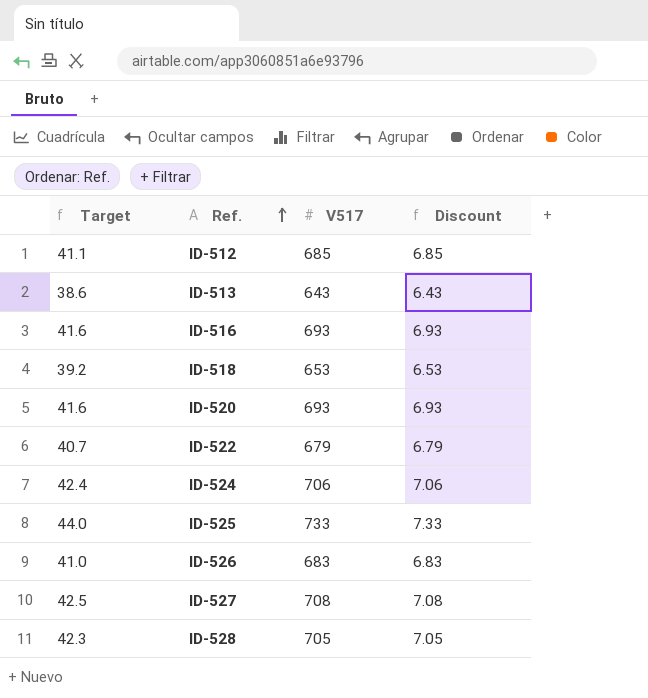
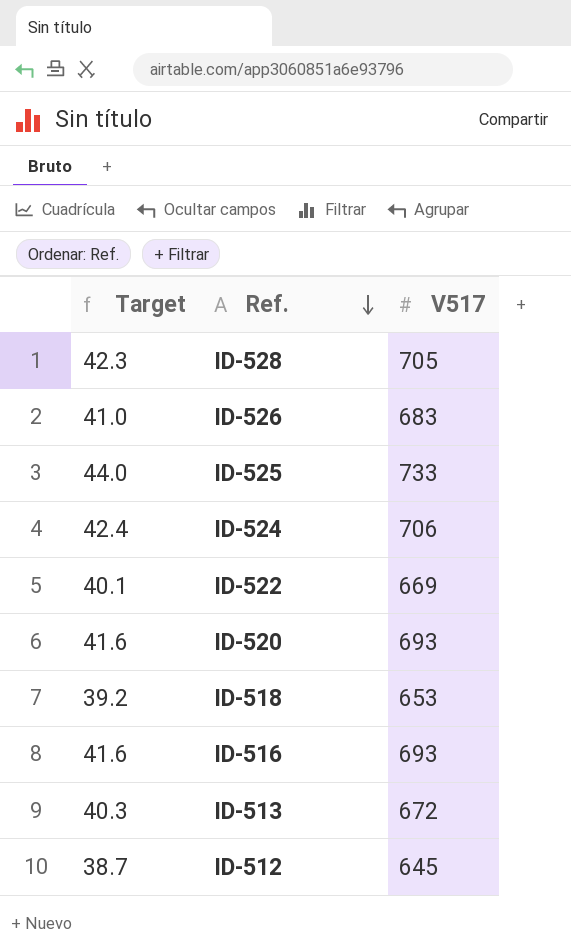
row order: Ref. ascending -> Ref. descending
column Discount | formula: [V517] * 0.01 -> none
row ID-527: 42.5 | 708 | 7.08 -> none
ID-522 | Target: 40.7 -> 40.1
ID-522 | V517: 679 -> 669
ID-513 | Target: 38.6 -> 40.3
ID-513 | V517: 643 -> 672
ID-512 | Target: 41.1 -> 38.7
ID-512 | V517: 685 -> 645

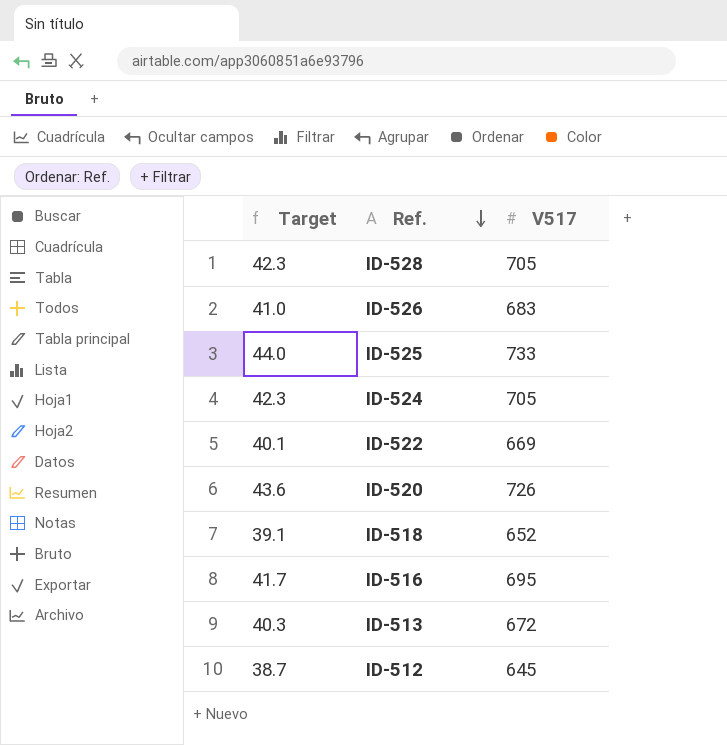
ID-524 | Target: 42.4 -> 42.3
ID-524 | V517: 706 -> 705
ID-520 | Target: 41.6 -> 43.6
ID-520 | V517: 693 -> 726
ID-518 | Target: 39.2 -> 39.1
ID-518 | V517: 653 -> 652
ID-516 | Target: 41.6 -> 41.7
ID-516 | V517: 693 -> 695

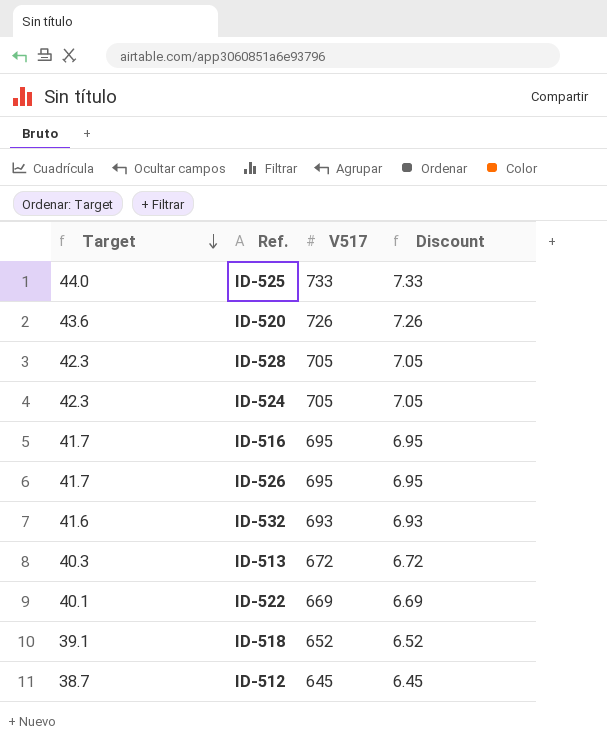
row order: Ref. descending -> Target descending
column Discount | formula: none -> [V517] * 0.01
ID-526 | Target: 41.0 -> 41.7
ID-526 | V517: 683 -> 695
row ID-532: none -> 41.6 | 693 | 6.93

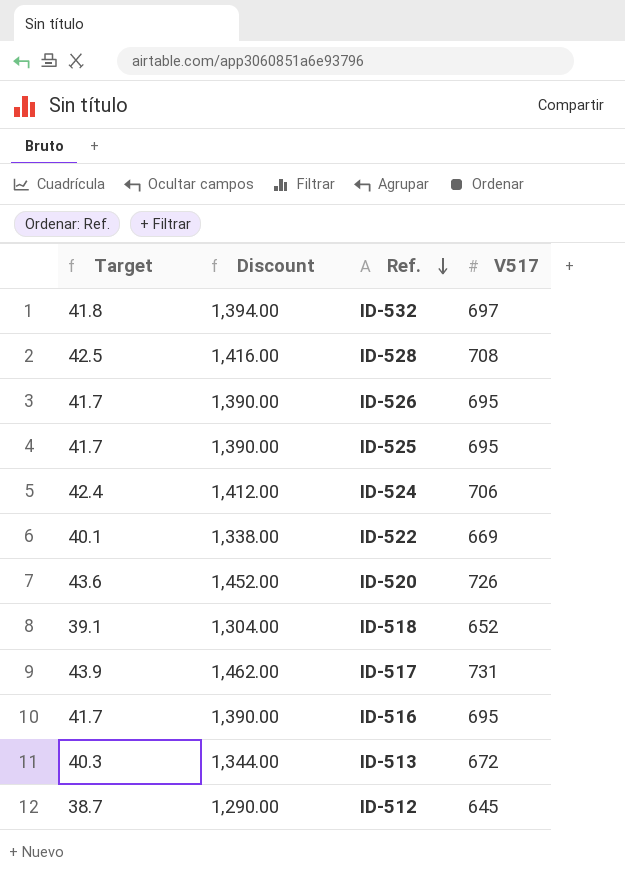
row order: Target descending -> Ref. descending
column Discount | formula: [V517] * 0.01 -> [V517] * 2
column Discount | position: 4 -> 2
ID-532 | Target: 41.6 -> 41.8
ID-532 | V517: 693 -> 697
ID-528 | Target: 42.3 -> 42.5
ID-528 | V517: 705 -> 708
ID-525 | Target: 44.0 -> 41.7
ID-525 | V517: 733 -> 695
ID-524 | Target: 42.3 -> 42.4
ID-524 | V517: 705 -> 706
row ID-517: none -> 43.9 | 1,462.00 | 731

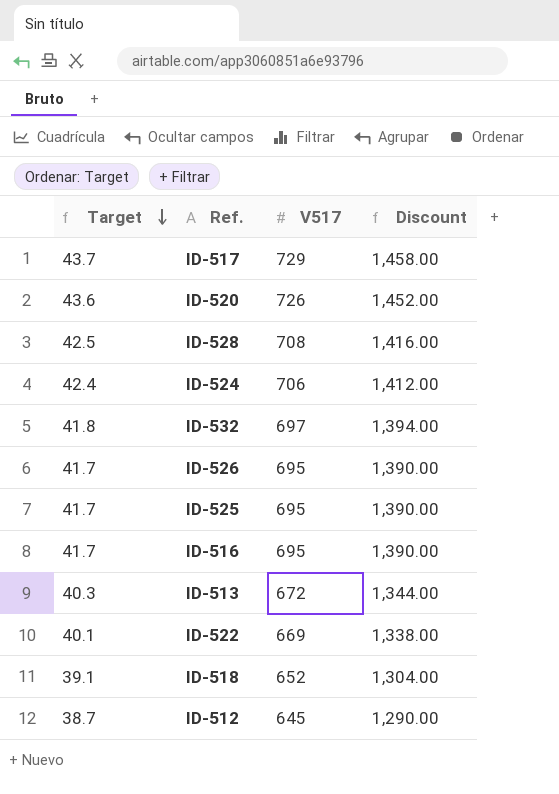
row order: Ref. descending -> Target descending
column Discount | position: 2 -> 4
ID-517 | Target: 43.9 -> 43.7
ID-517 | V517: 731 -> 729
ID-517 | Discount: 1,462.00 -> 1,458.00

